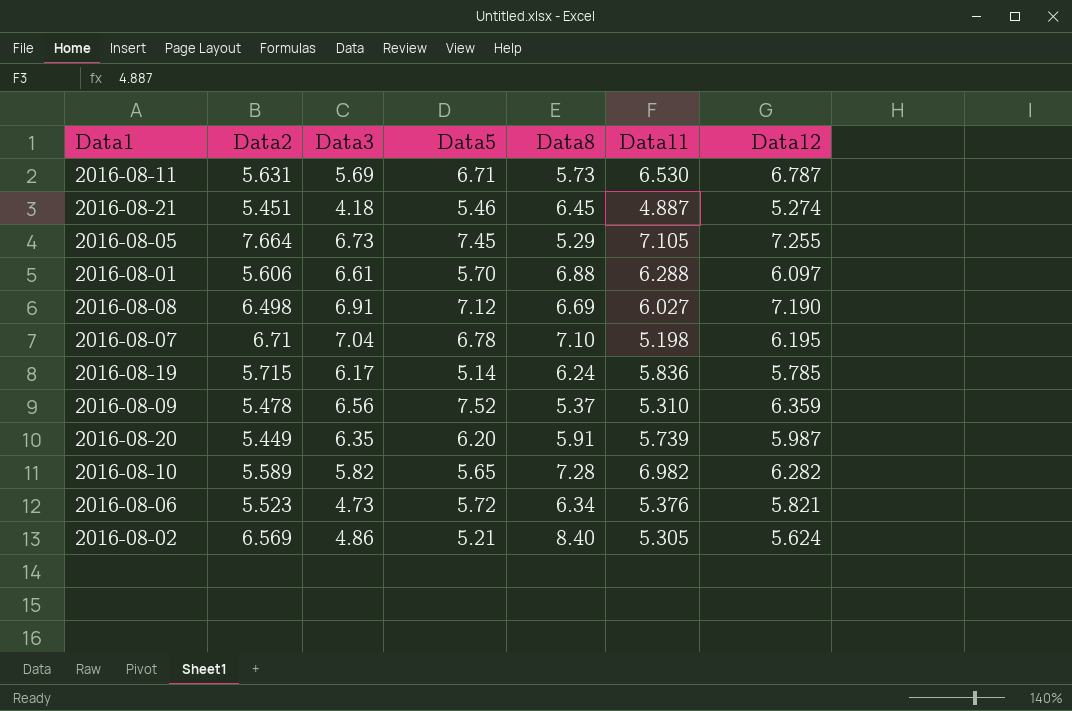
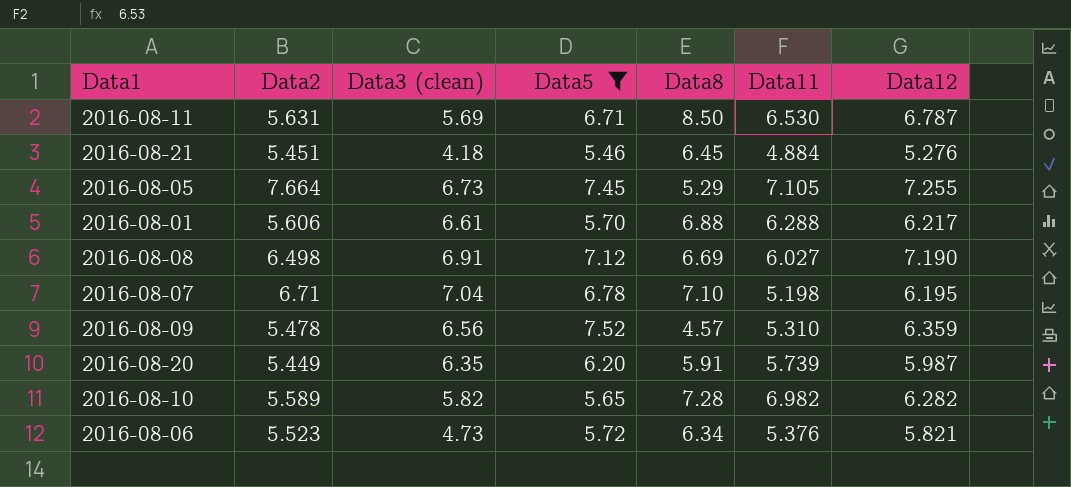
filter: none -> Data5 >= 5.46
column name: Data3 -> Data3 (clean)
2016-08-11 | Data8: 5.73 -> 8.50
2016-08-21 | Data11: 4.887 -> 4.884
2016-08-21 | Data12: 5.274 -> 5.276
2016-08-01 | Data12: 6.097 -> 6.217
2016-08-09 | Data8: 5.37 -> 4.57

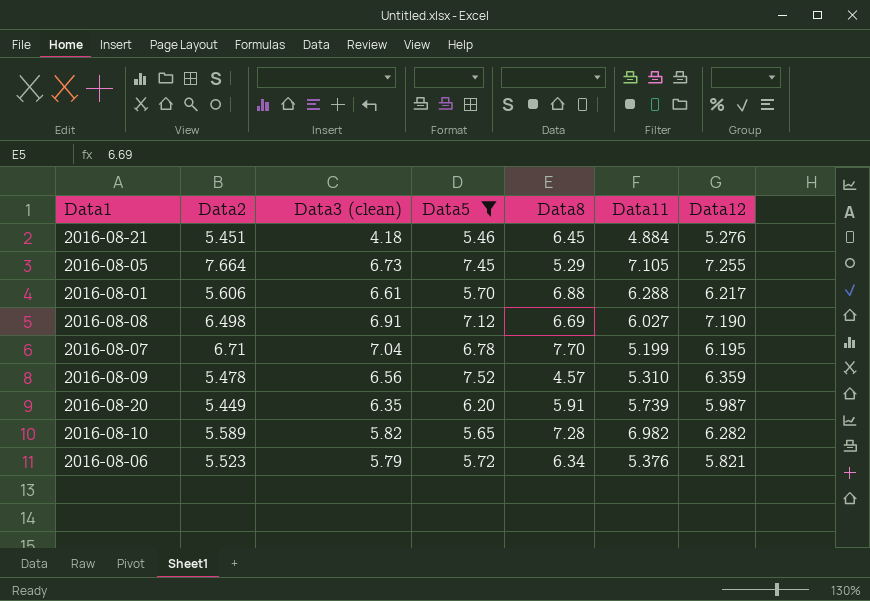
row 2016-08-11: 5.631 | 5.69 | 6.71 | 8.50 | 6.530 | 6.787 -> none
2016-08-07 | Data8: 7.10 -> 7.70
2016-08-07 | Data11: 5.198 -> 5.199
2016-08-06 | Data3 (clean): 4.73 -> 5.79

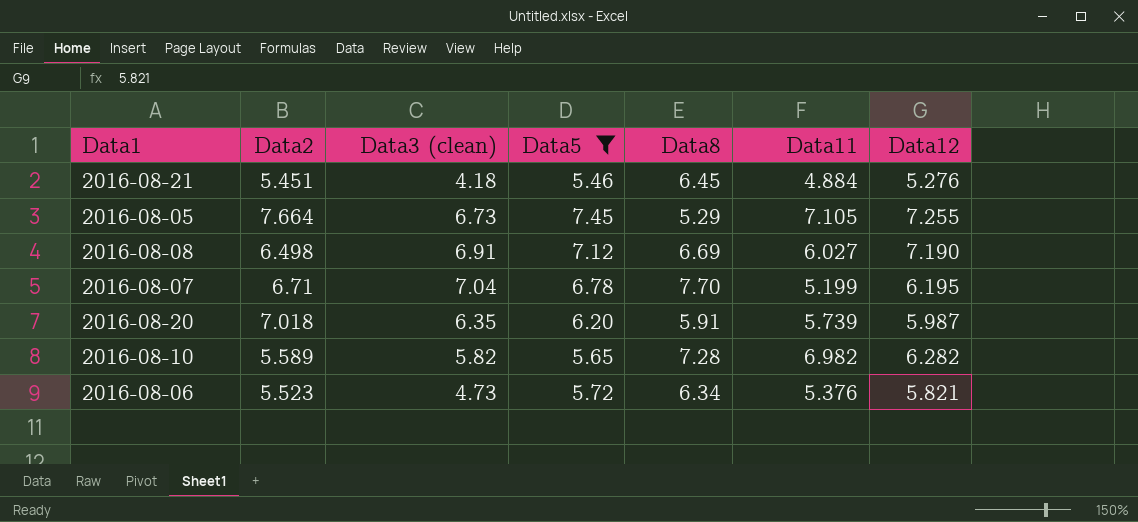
row 2016-08-01: 5.606 | 6.61 | 5.70 | 6.88 | 6.288 | 6.217 -> none
row 2016-08-09: 5.478 | 6.56 | 7.52 | 4.57 | 5.310 | 6.359 -> none
2016-08-20 | Data2: 5.449 -> 7.018
2016-08-06 | Data3 (clean): 5.79 -> 4.73

